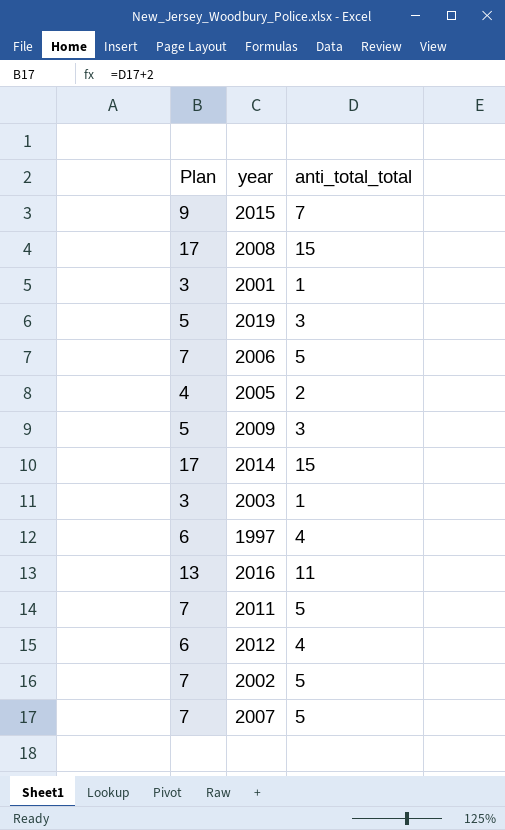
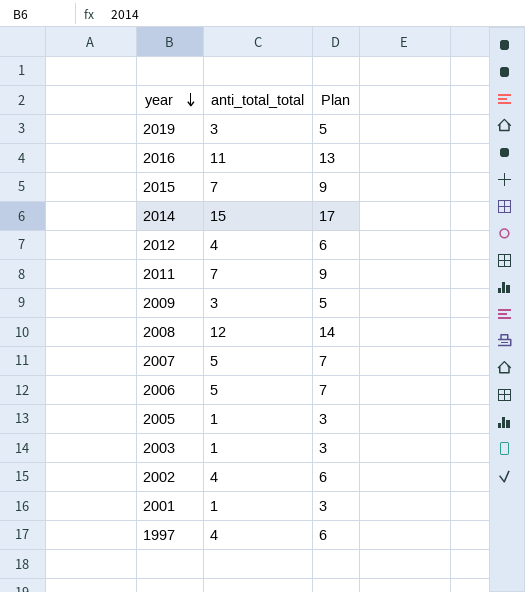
row order: none -> year descending
column Plan | position: 1 -> 3
2011 | anti_total_total: 5 -> 7
2011 | Plan: 7 -> 9
2008 | anti_total_total: 15 -> 12
2008 | Plan: 17 -> 14
2005 | anti_total_total: 2 -> 1
2005 | Plan: 4 -> 3
2002 | anti_total_total: 5 -> 4
2002 | Plan: 7 -> 6

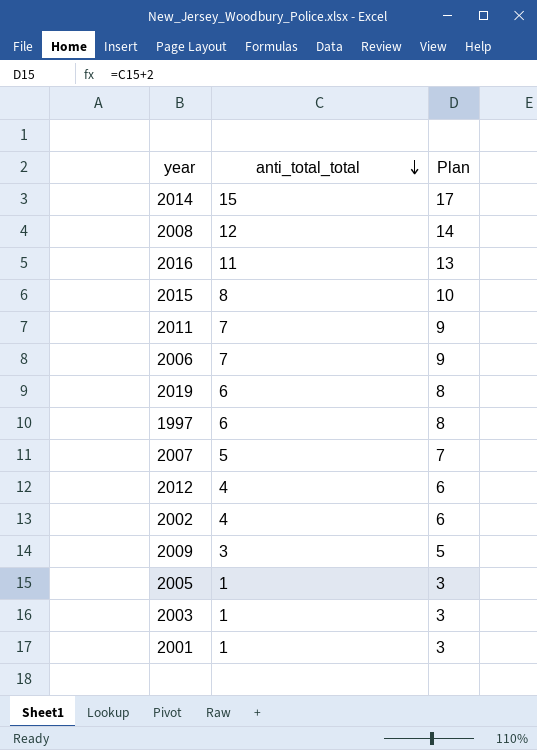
row order: year descending -> anti_total_total descending
2015 | anti_total_total: 7 -> 8
2015 | Plan: 9 -> 10
2006 | anti_total_total: 5 -> 7
2006 | Plan: 7 -> 9
2019 | anti_total_total: 3 -> 6
2019 | Plan: 5 -> 8
1997 | anti_total_total: 4 -> 6
1997 | Plan: 6 -> 8

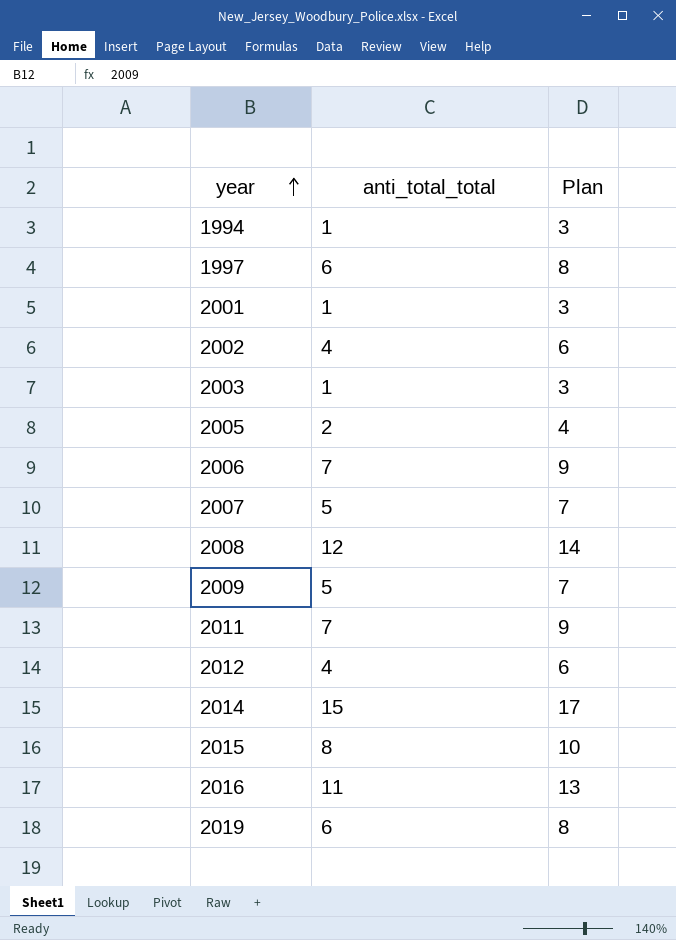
row order: anti_total_total descending -> year ascending
row 1994: none -> 1 | 3
2005 | anti_total_total: 1 -> 2
2005 | Plan: 3 -> 4
2009 | anti_total_total: 3 -> 5
2009 | Plan: 5 -> 7

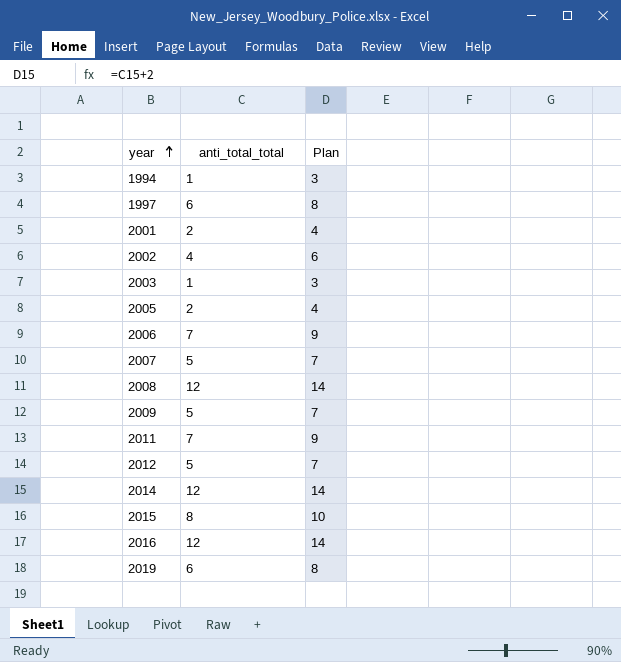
2001 | anti_total_total: 1 -> 2
2001 | Plan: 3 -> 4
2012 | anti_total_total: 4 -> 5
2012 | Plan: 6 -> 7
2014 | anti_total_total: 15 -> 12
2014 | Plan: 17 -> 14
2016 | anti_total_total: 11 -> 12
2016 | Plan: 13 -> 14

